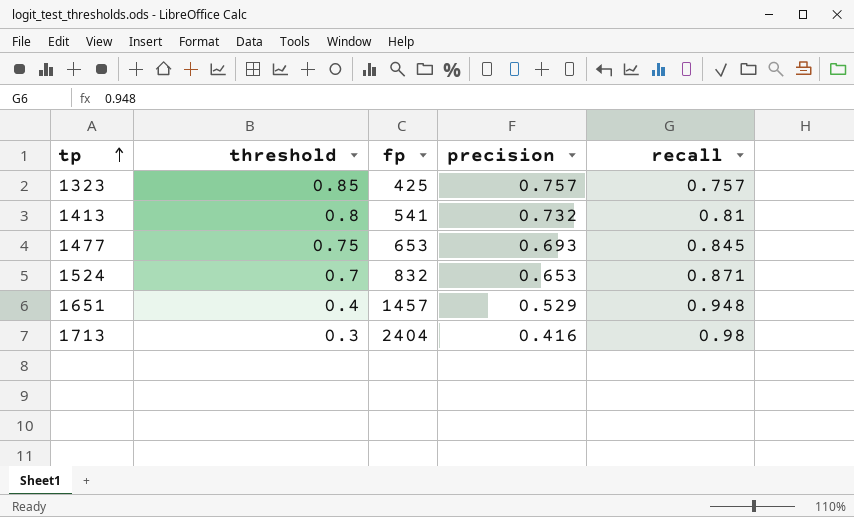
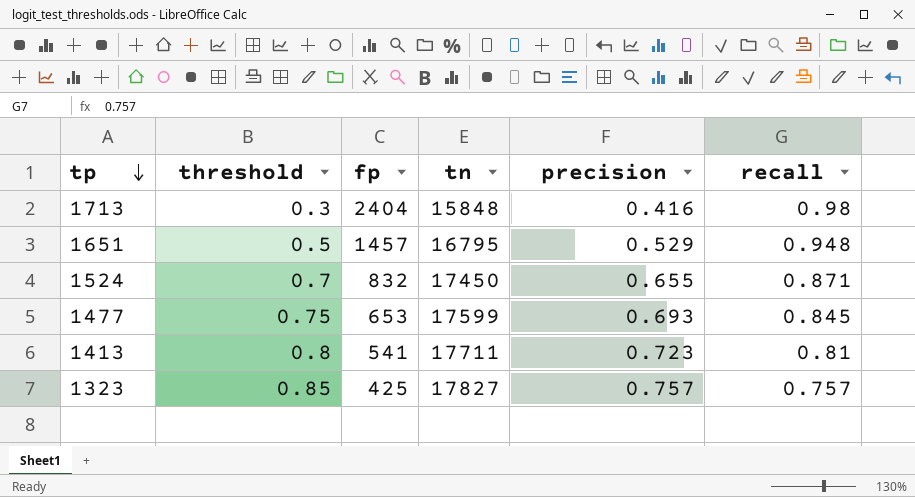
row order: tp ascending -> tp descending
column tn | position: none -> 4
1651 | threshold: 0.4 -> 0.5
1524 | precision: 0.653 -> 0.655
1413 | precision: 0.732 -> 0.723

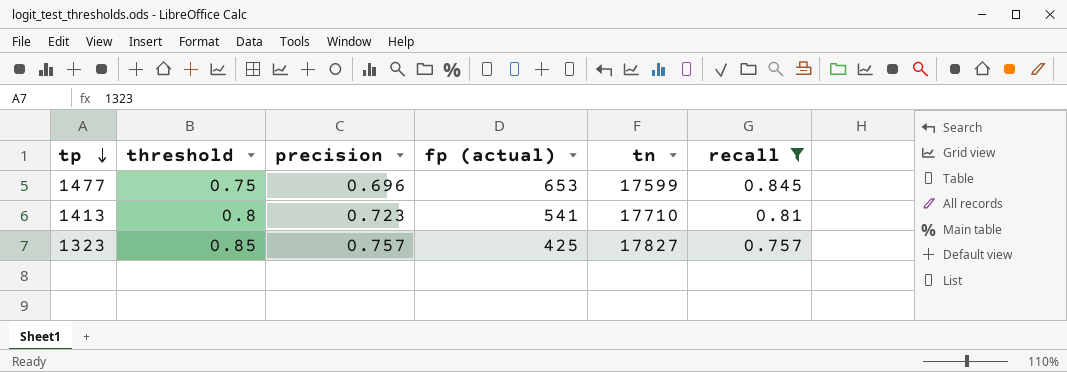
filter: none -> recall <= 0.845
column precision | position: 5 -> 3
column name: fp -> fp (actual)
1477 | precision: 0.693 -> 0.696
1413 | tn: 17711 -> 17710

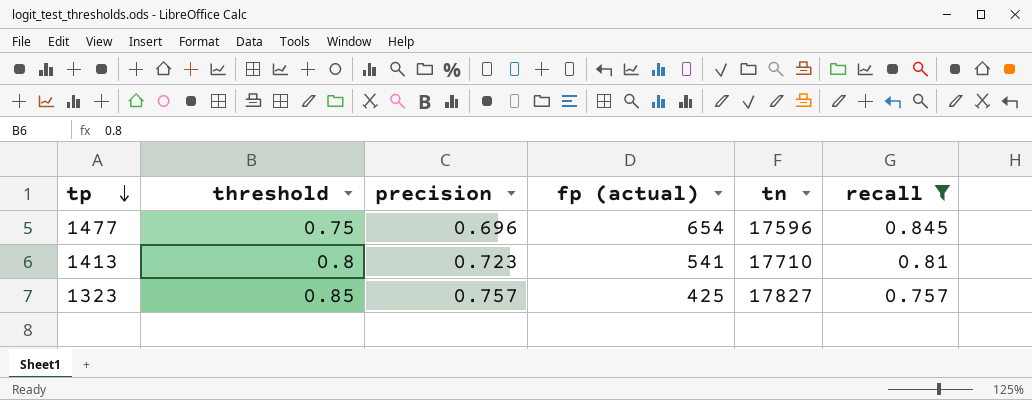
1477 | fp (actual): 653 -> 654
1477 | tn: 17599 -> 17596

